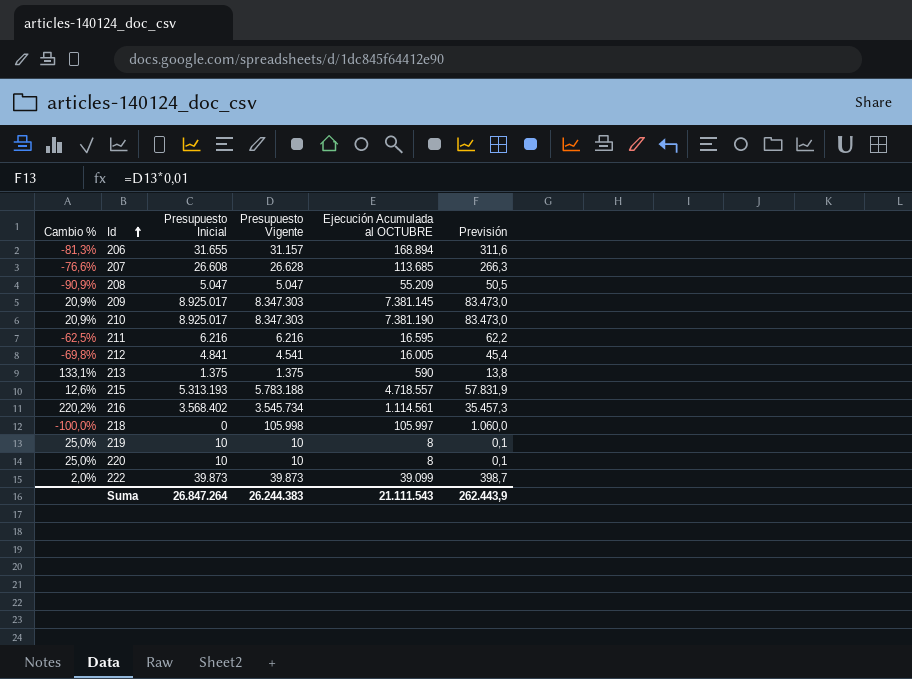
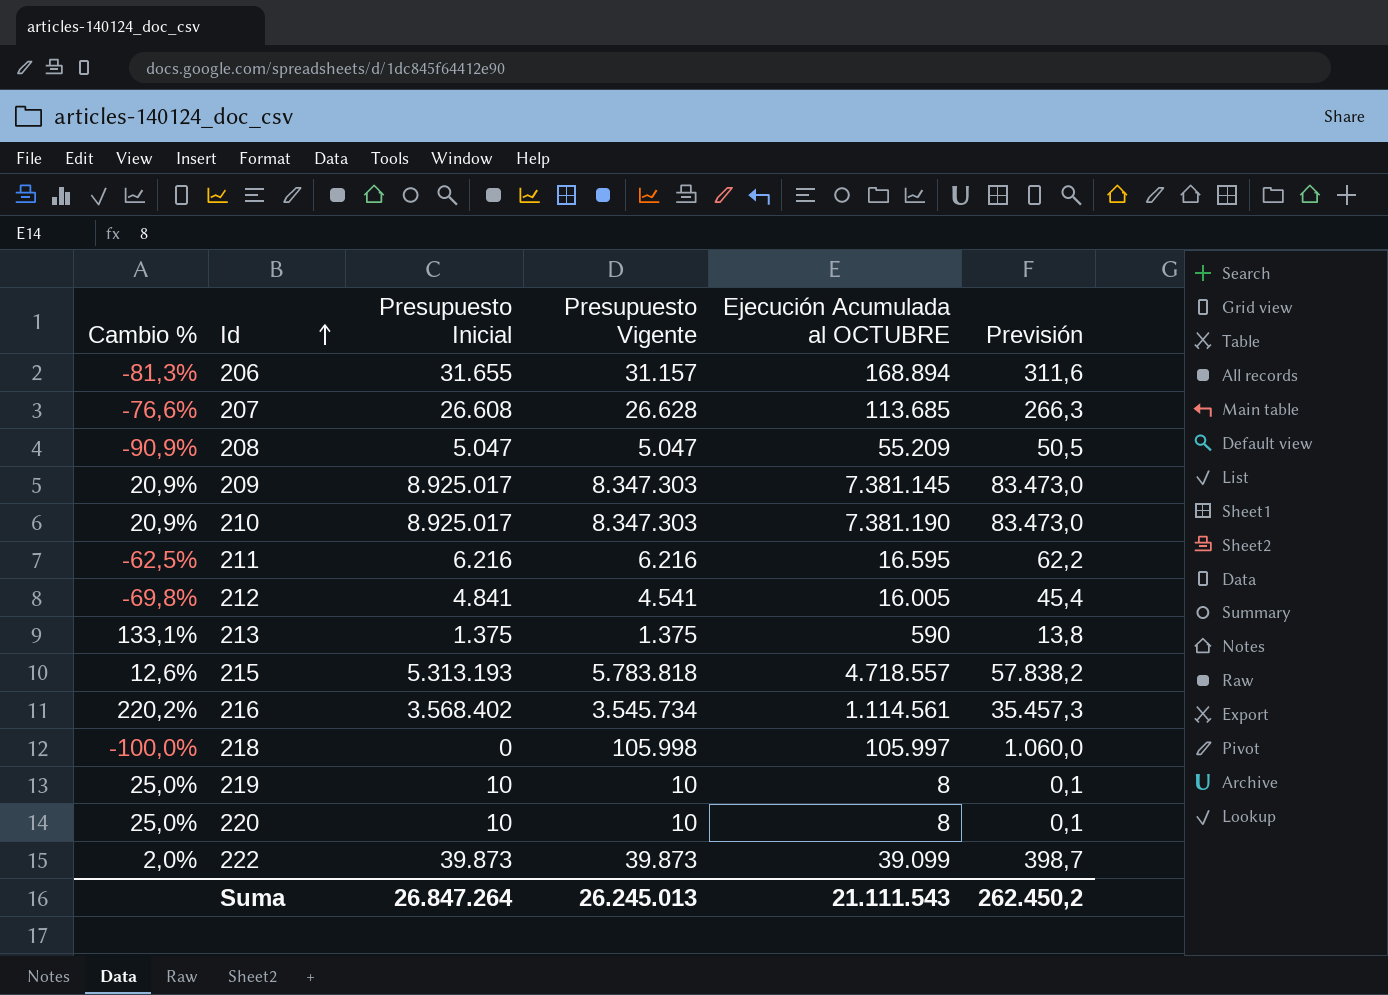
215 | Presupuesto Vigente: 5.783.188 -> 5.783.818
215 | Previsión: 57.831,9 -> 57.838,2
Suma | Presupuesto Vigente: 26.244.383 -> 26.245.013
Suma | Previsión: 262.443,9 -> 262.450,2

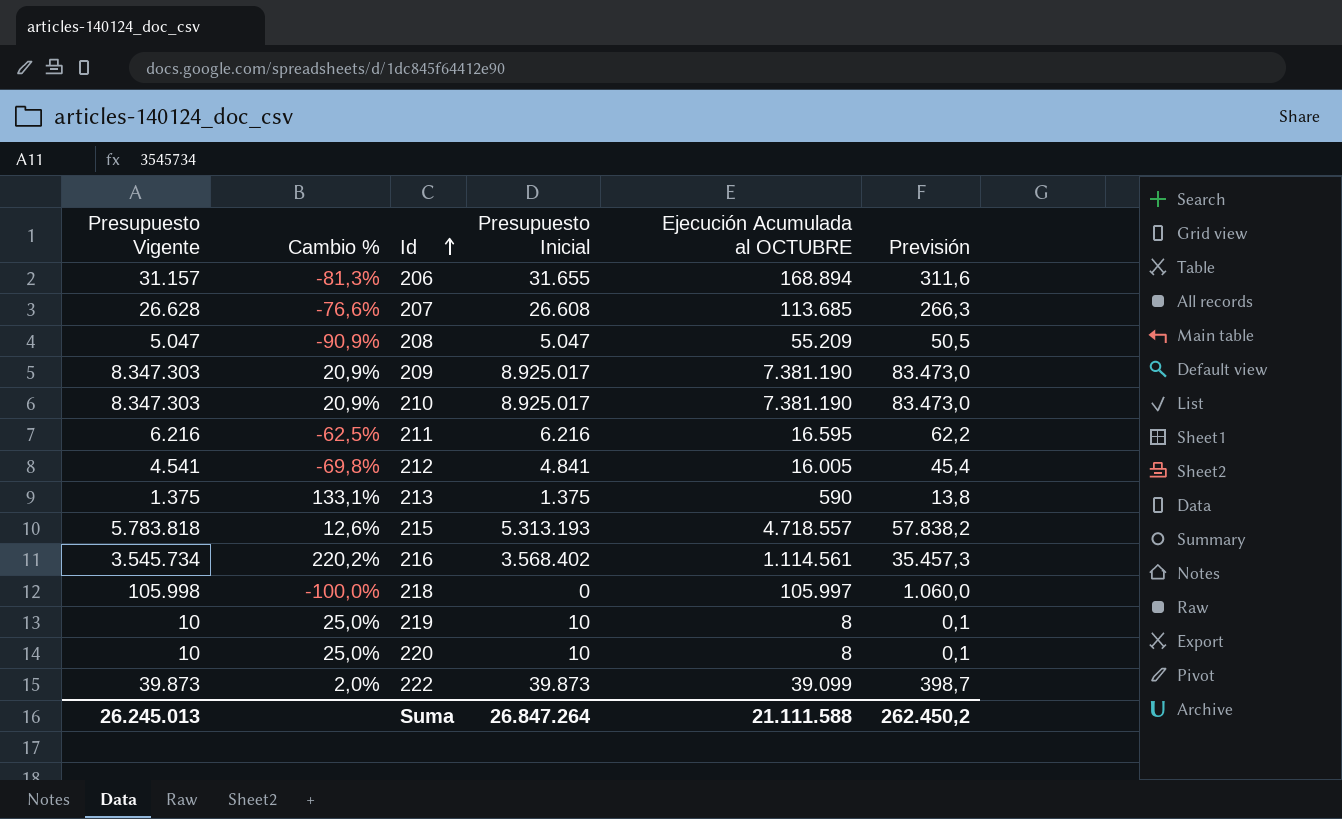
column Presupuesto Vigente | position: 4 -> 1
209 | Ejecución Acumulada al OCTUBRE: 7.381.145 -> 7.381.190
Suma | Ejecución Acumulada al OCTUBRE: 21.111.543 -> 21.111.588

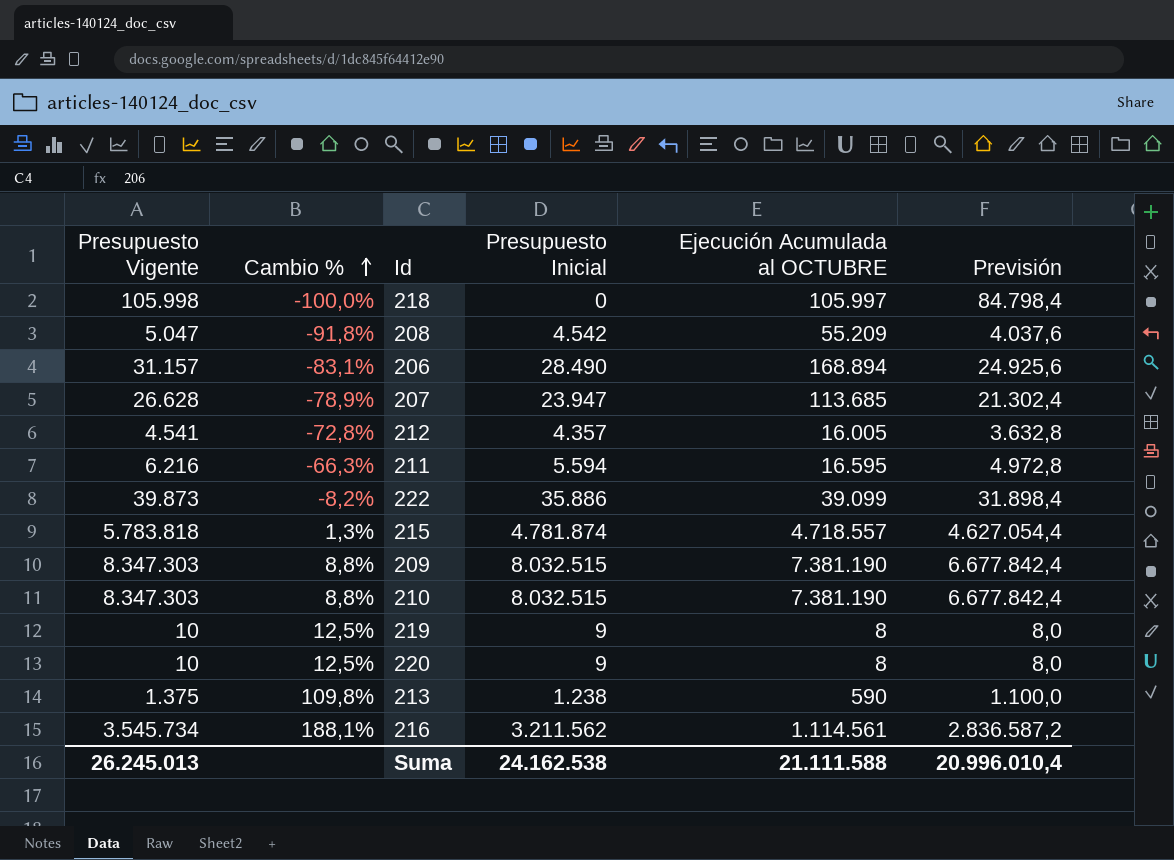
row order: Id ascending -> Cambio % ascending
column Previsión | formula: [Presupuesto Vigente] * 0,01 -> [Presupuesto Vigente] * 0,8
208 | Cambio %: -90,9% -> -91,8%
208 | Presupuesto Inicial: 5.047 -> 4.542
206 | Cambio %: -81,3% -> -83,1%
206 | Presupuesto Inicial: 31.655 -> 28.490
207 | Cambio %: -76,6% -> -78,9%
207 | Presupuesto Inicial: 26.608 -> 23.947
212 | Cambio %: -69,8% -> -72,8%
212 | Presupuesto Inicial: 4.841 -> 4.357
211 | Cambio %: -62,5% -> -66,3%
211 | Presupuesto Inicial: 6.216 -> 5.594
222 | Cambio %: 2,0% -> -8,2%
222 | Presupuesto Inicial: 39.873 -> 35.886
215 | Cambio %: 12,6% -> 1,3%
215 | Presupuesto Inicial: 5.313.193 -> 4.781.874
209 | Cambio %: 20,9% -> 8,8%
209 | Presupuesto Inicial: 8.925.017 -> 8.032.515
210 | Cambio %: 20,9% -> 8,8%
210 | Presupuesto Inicial: 8.925.017 -> 8.032.515
219 | Cambio %: 25,0% -> 12,5%
219 | Presupuesto Inicial: 10 -> 9
220 | Cambio %: 25,0% -> 12,5%
220 | Presupuesto Inicial: 10 -> 9
213 | Cambio %: 133,1% -> 109,8%
213 | Presupuesto Inicial: 1.375 -> 1.238
216 | Cambio %: 220,2% -> 188,1%
216 | Presupuesto Inicial: 3.568.402 -> 3.211.562
Suma | Presupuesto Inicial: 26.847.264 -> 24.162.538
Suma | Previsión: 262.450,2 -> 20.996.010,4

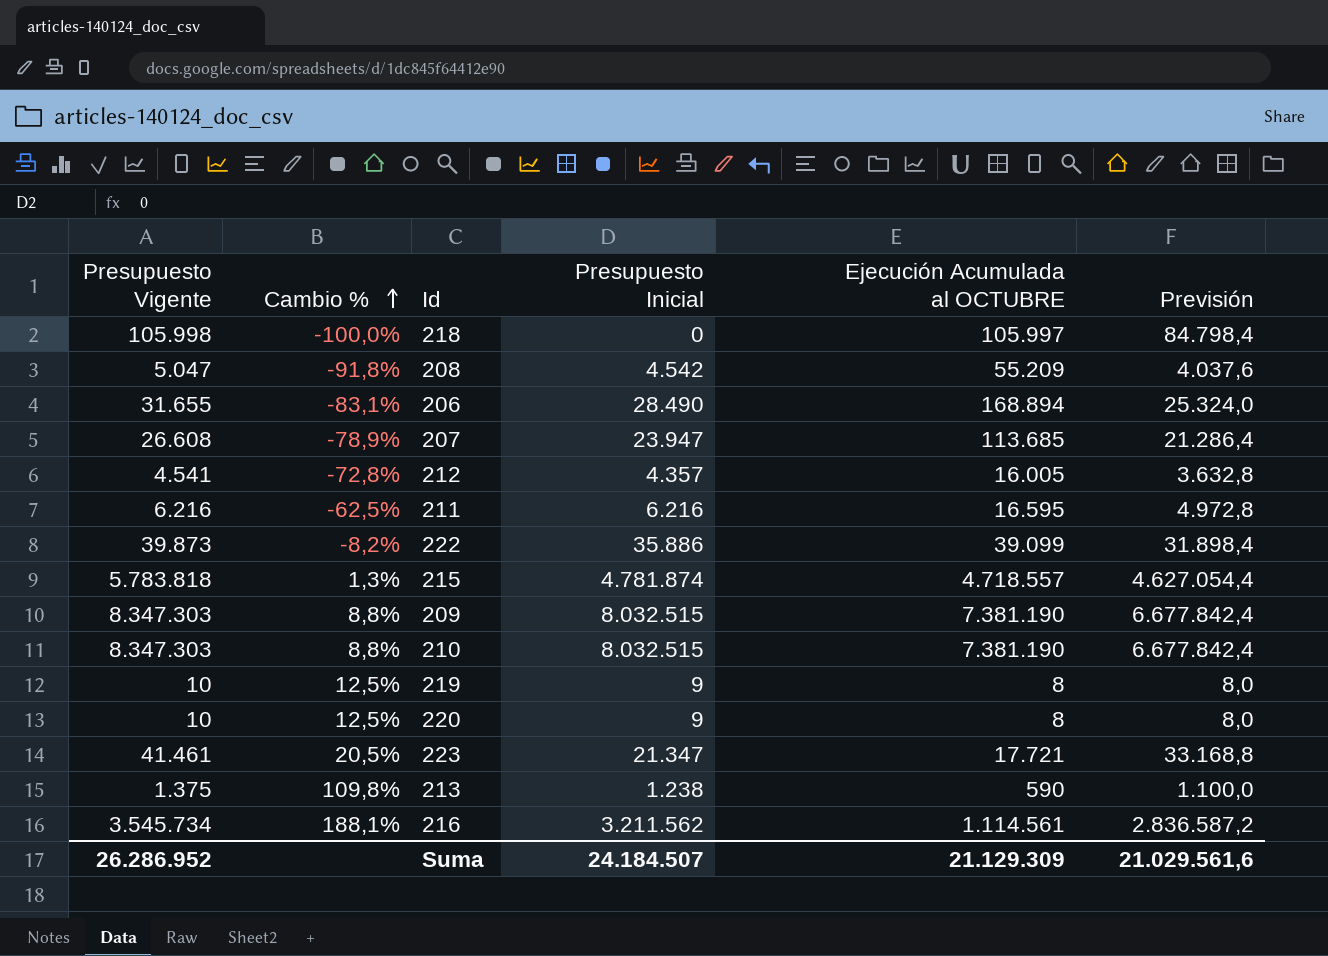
206 | Presupuesto Vigente: 31.157 -> 31.655
206 | Previsión: 24.925,6 -> 25.324,0
207 | Presupuesto Vigente: 26.628 -> 26.608
207 | Previsión: 21.302,4 -> 21.286,4
211 | Cambio %: -66,3% -> -62,5%
211 | Presupuesto Inicial: 5.594 -> 6.216
row 223: none -> 41.461 | 20,5% | 21.347 | 17.721 | 33.168,8
Suma | Presupuesto Vigente: 26.245.013 -> 26.286.952
Suma | Presupuesto Inicial: 24.162.538 -> 24.184.507
Suma | Ejecución Acumulada al OCTUBRE: 21.111.588 -> 21.129.309
Suma | Previsión: 20.996.010,4 -> 21.029.561,6

